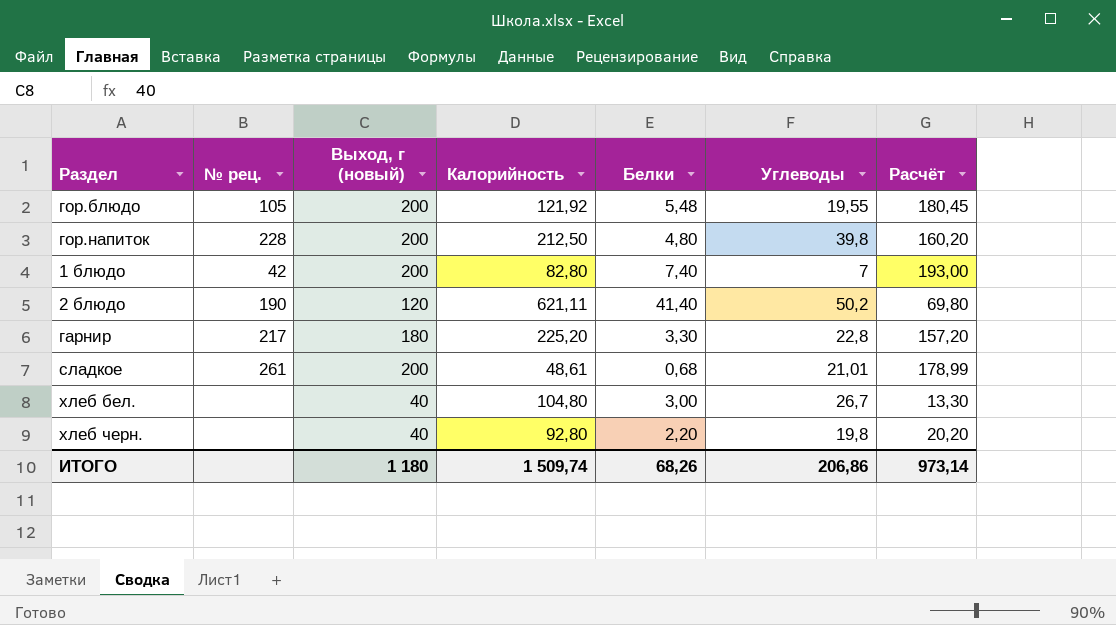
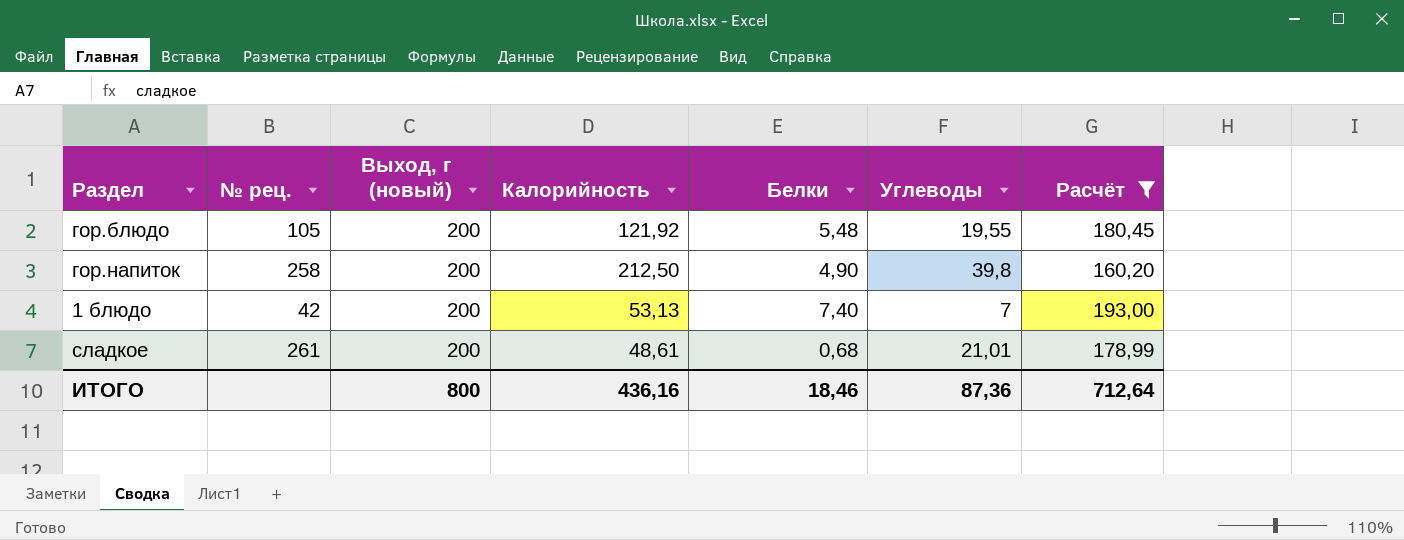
filter: none -> Расчёт >= 160,20
гор.напиток | № рец.: 228 -> 258
гор.напиток | Белки: 4,80 -> 4,90
1 блюдо | Калорийность: 82,80 -> 53,13
ИТОГО | Выход, г (новый): 1 180 -> 800
ИТОГО | Калорийность: 1 509,74 -> 436,16
ИТОГО | Белки: 68,26 -> 18,46
ИТОГО | Углеводы: 206,86 -> 87,36
ИТОГО | Расчёт: 973,14 -> 712,64

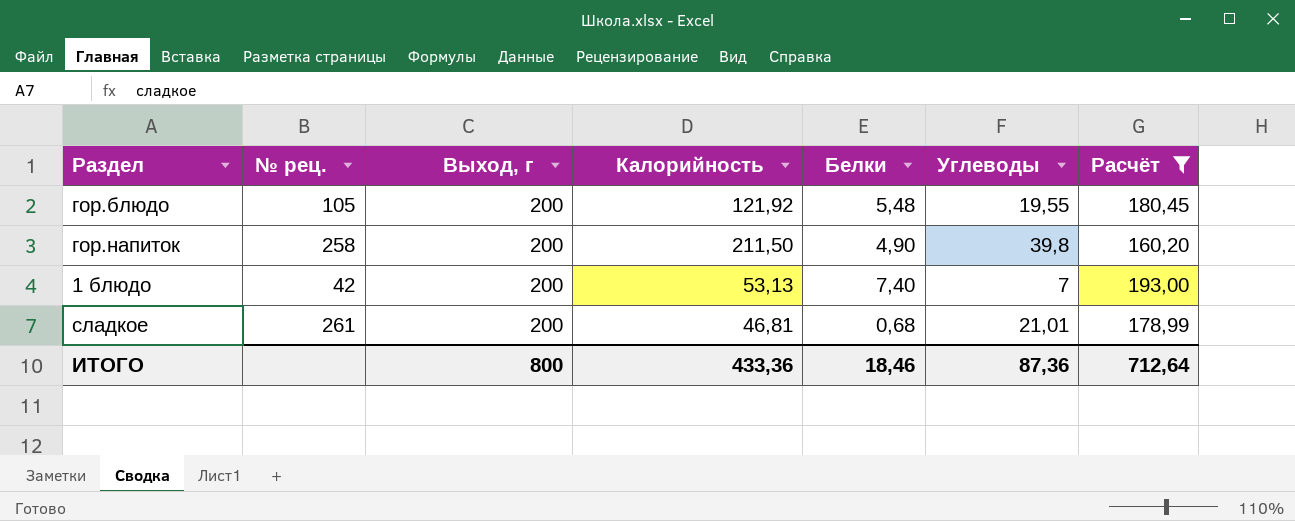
column name: Выход, г (новый) -> Выход, г
гор.напиток | Калорийность: 212,50 -> 211,50
сладкое | Калорийность: 48,61 -> 46,81
ИТОГО | Калорийность: 436,16 -> 433,36

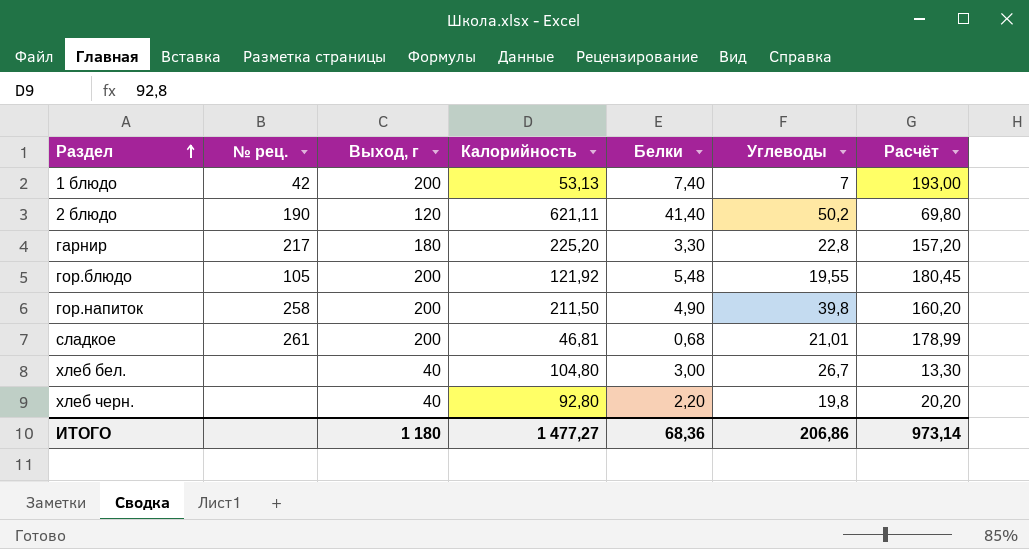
filter: Расчёт >= 160,20 -> none
row order: none -> Раздел ascending
ИТОГО | Выход, г: 800 -> 1 180
ИТОГО | Калорийность: 433,36 -> 1 477,27
ИТОГО | Белки: 18,46 -> 68,36
ИТОГО | Углеводы: 87,36 -> 206,86
ИТОГО | Расчёт: 712,64 -> 973,14

